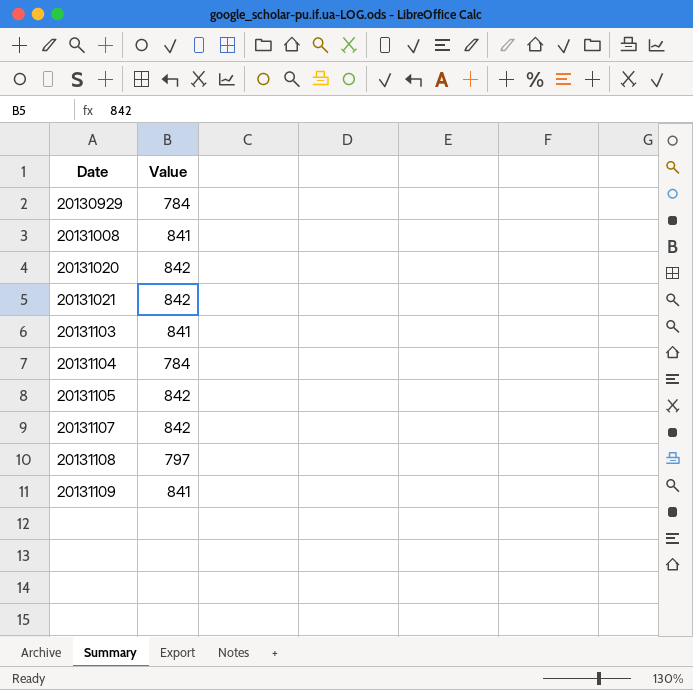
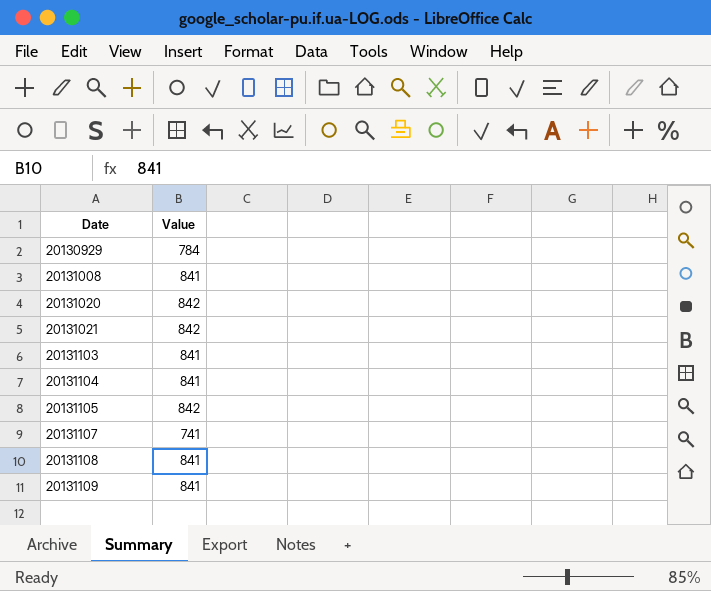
20131104 | Value: 784 -> 841
20131107 | Value: 842 -> 741
20131108 | Value: 797 -> 841

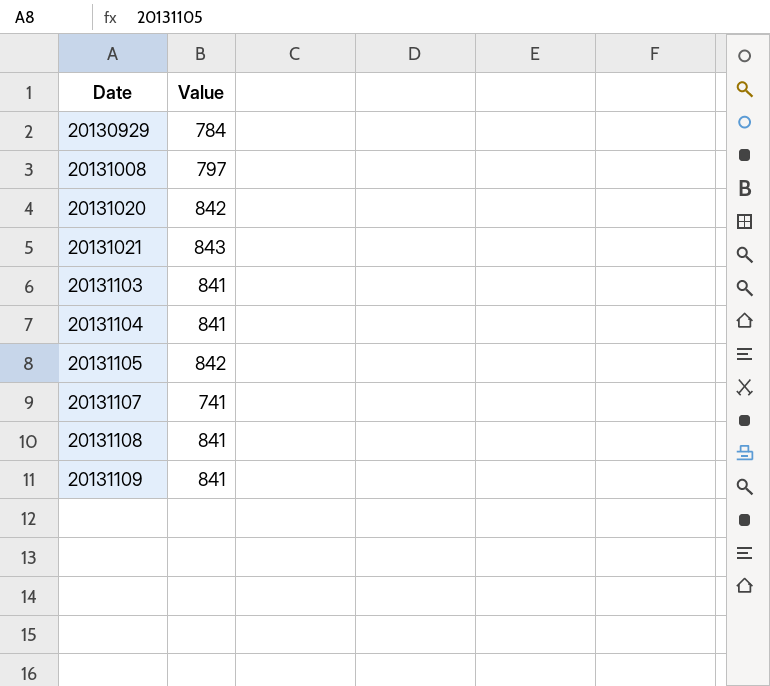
20131008 | Value: 841 -> 797
20131021 | Value: 842 -> 843

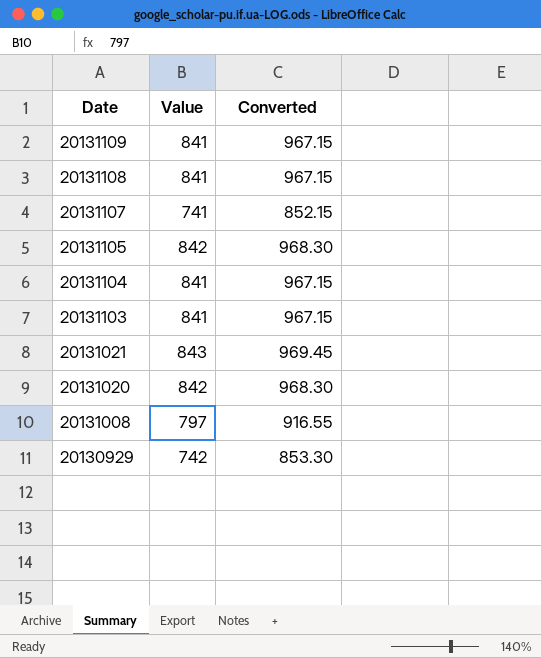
row order: Date ascending -> Date descending
column Converted | formula: none -> [Value] * 1.15
20130929 | Value: 784 -> 742

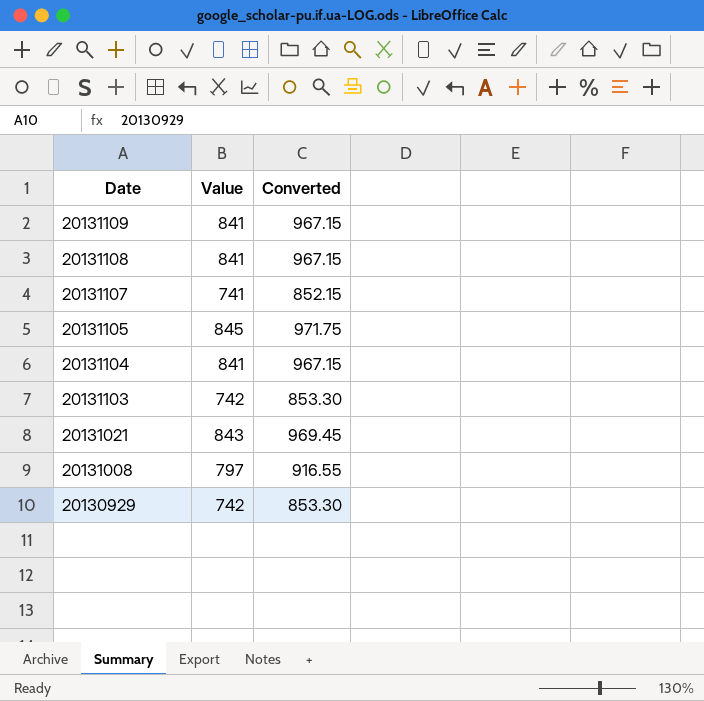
row 20131020: 842 | 968.30 -> none
20131105 | Value: 842 -> 845
20131105 | Converted: 968.30 -> 971.75
20131103 | Value: 841 -> 742
20131103 | Converted: 967.15 -> 853.30

